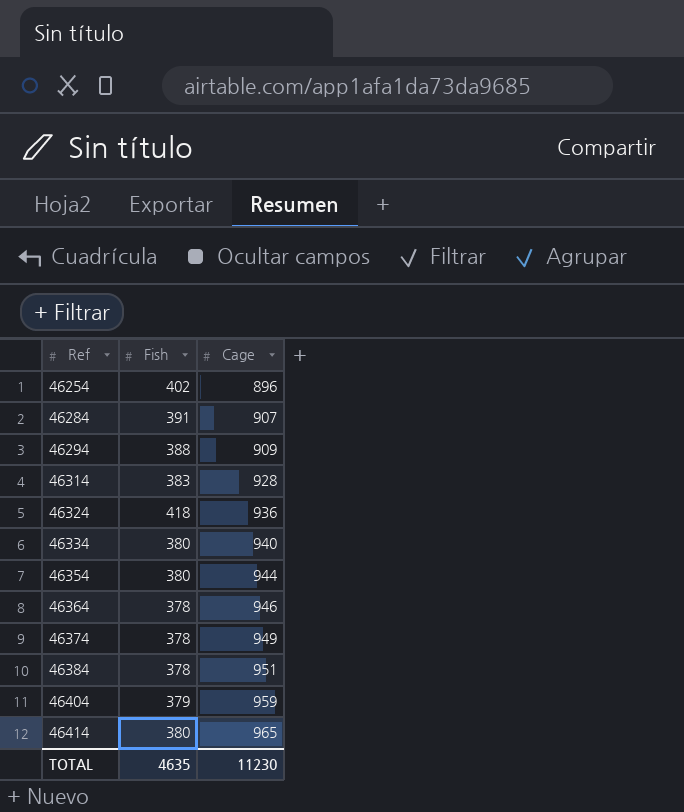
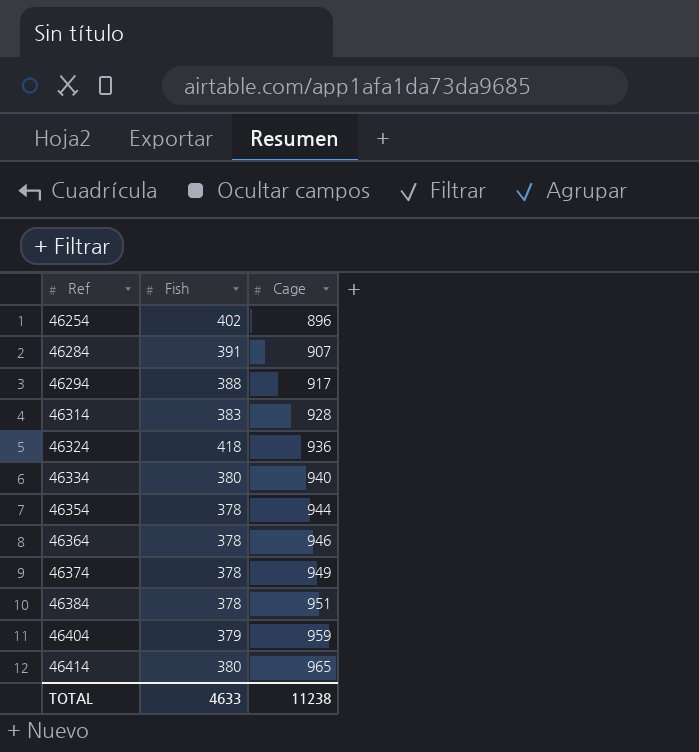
46294 | Cage: 909 -> 917
46354 | Fish: 380 -> 378
TOTAL | Fish: 4635 -> 4633
TOTAL | Cage: 11230 -> 11238

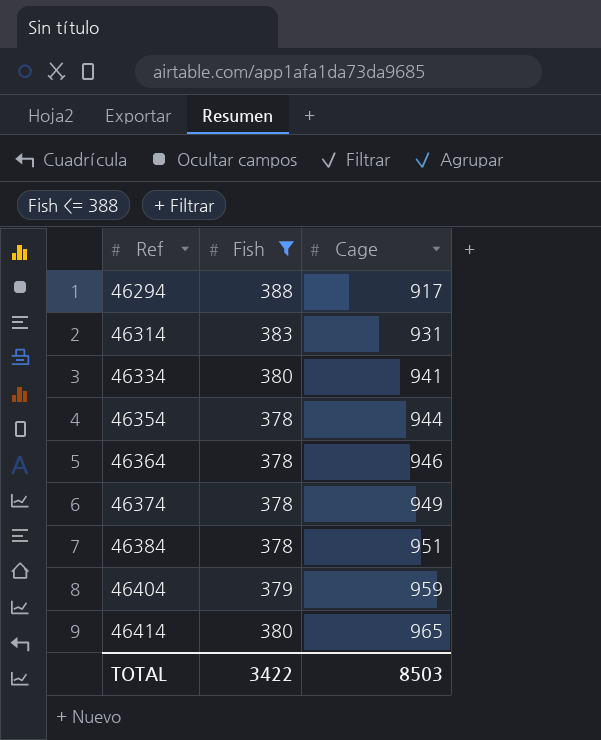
filter: none -> Fish <= 388
46314 | Cage: 928 -> 931
46334 | Cage: 940 -> 941
TOTAL | Fish: 4633 -> 3422
TOTAL | Cage: 11238 -> 8503

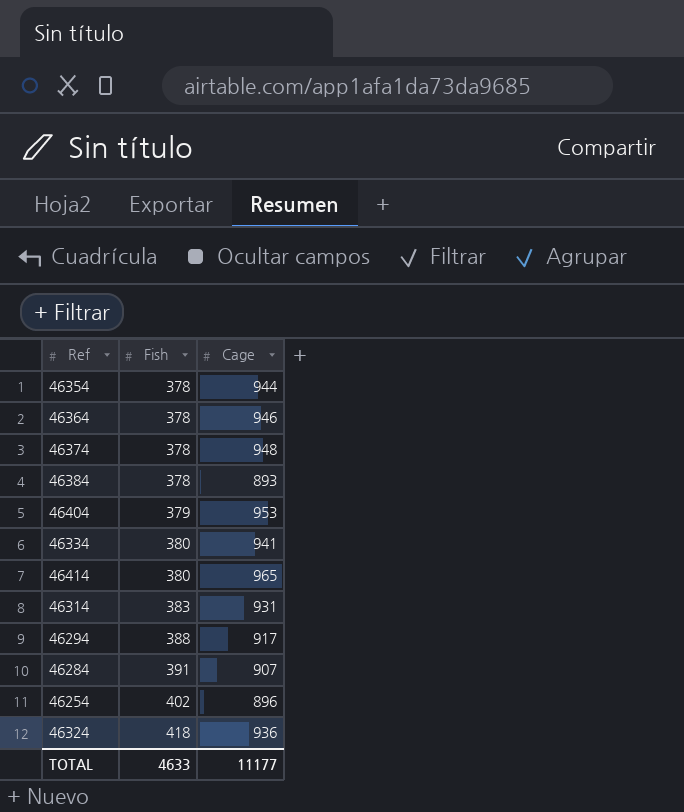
filter: Fish <= 388 -> none
row order: Ref ascending -> Fish ascending
46374 | Cage: 949 -> 948
46384 | Cage: 951 -> 893
46404 | Cage: 959 -> 953
TOTAL | Fish: 3422 -> 4633
TOTAL | Cage: 8503 -> 11177

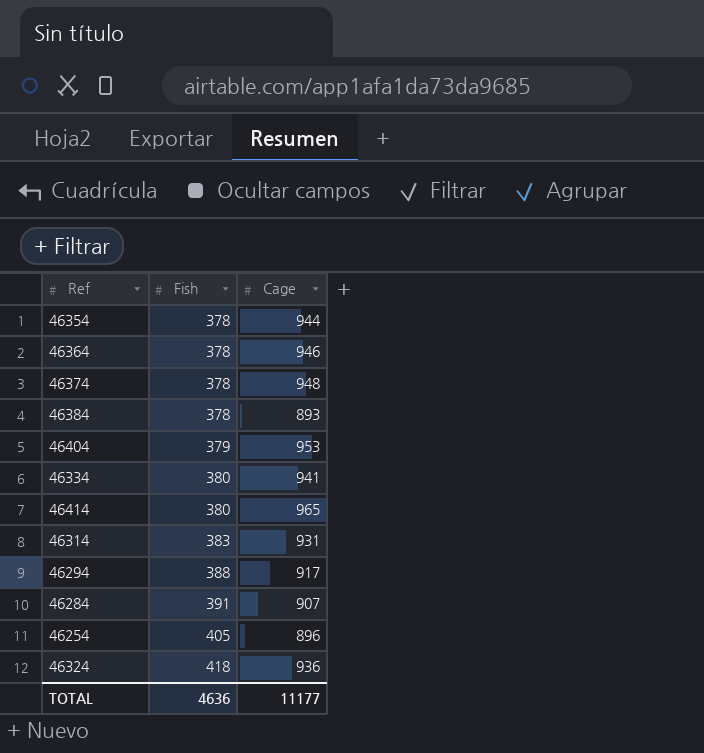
46254 | Fish: 402 -> 405
TOTAL | Fish: 4633 -> 4636

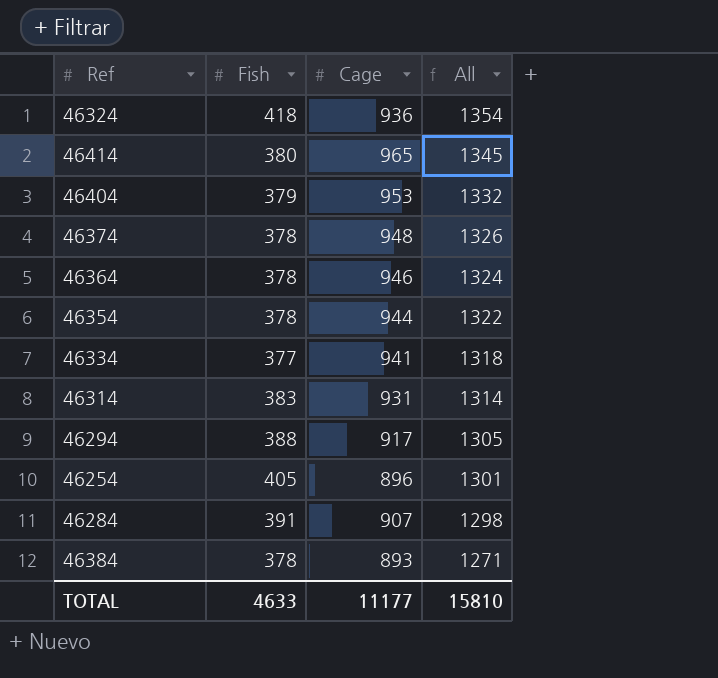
row order: Fish ascending -> All descending
column All | formula: none -> [Fish] + [Cage]
46334 | Fish: 380 -> 377
TOTAL | Fish: 4636 -> 4633

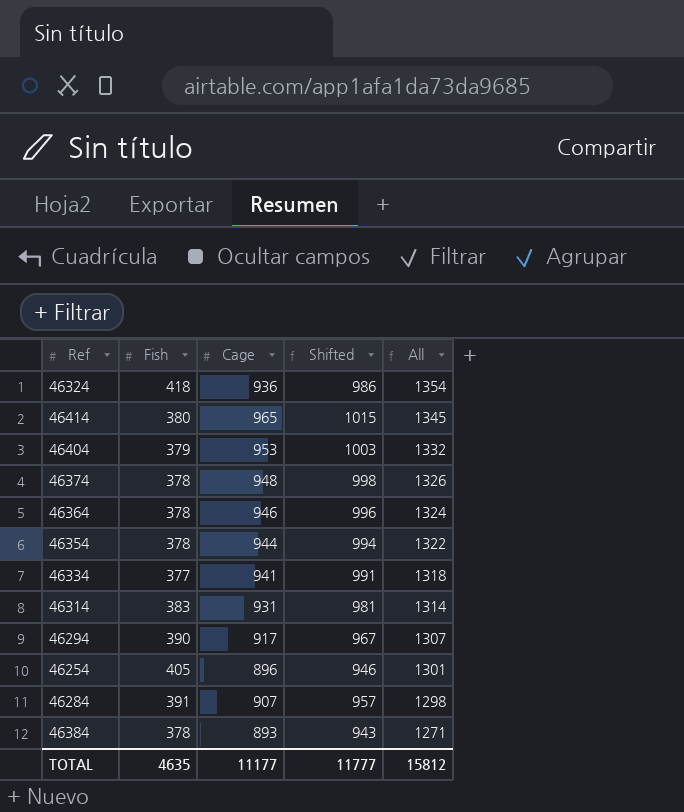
column Shifted | formula: none -> [Cage] + 50
46294 | Fish: 388 -> 390
46294 | All: 1305 -> 1307
TOTAL | Fish: 4633 -> 4635
TOTAL | All: 15810 -> 15812

